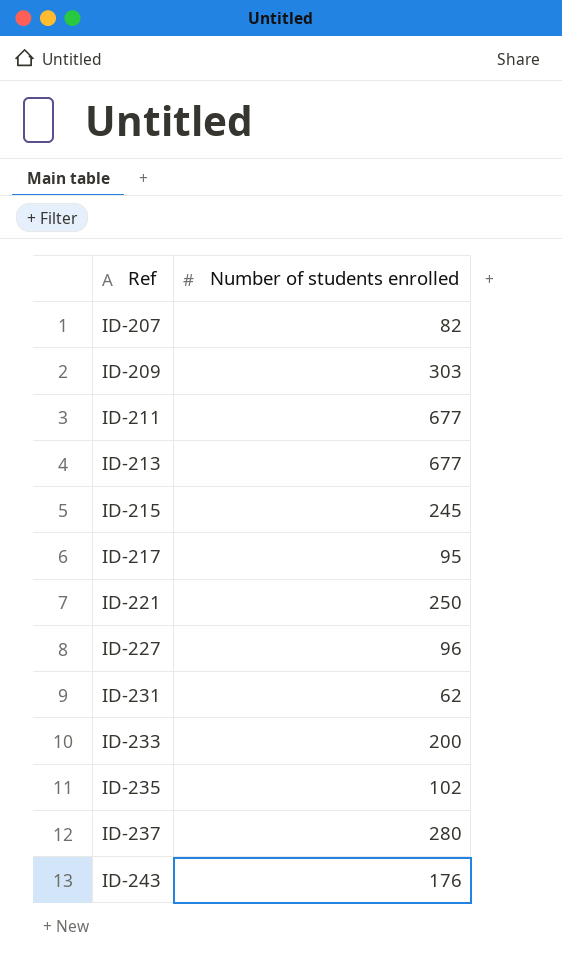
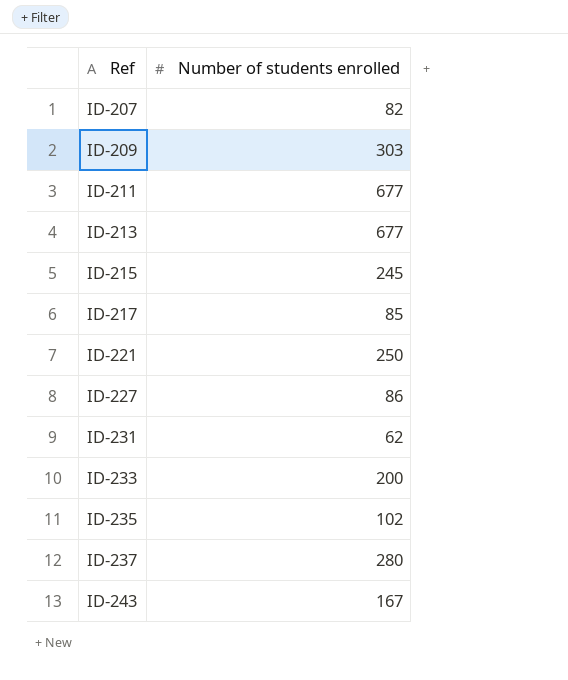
ID-217 | Number of students enrolled: 95 -> 85
ID-227 | Number of students enrolled: 96 -> 86
ID-243 | Number of students enrolled: 176 -> 167

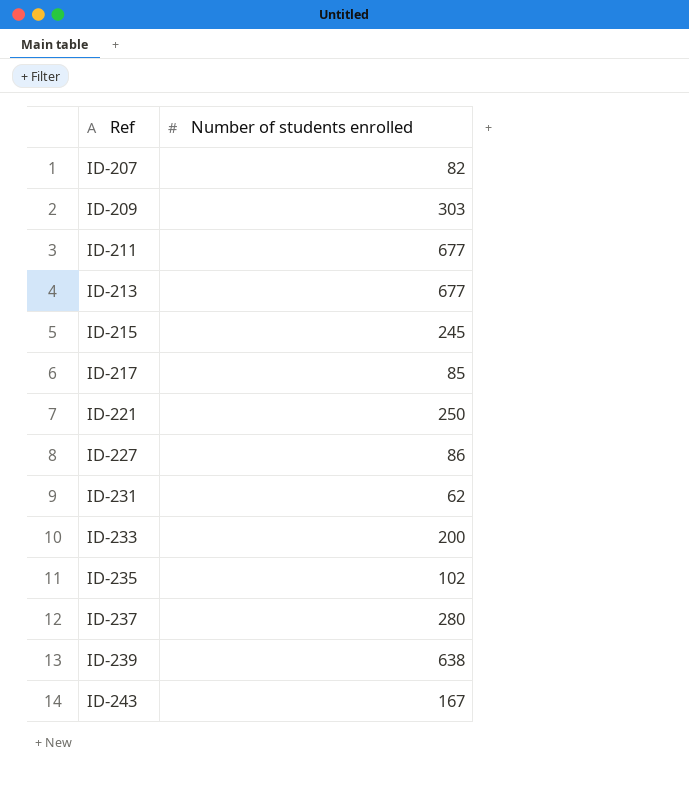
row ID-239: none -> 638

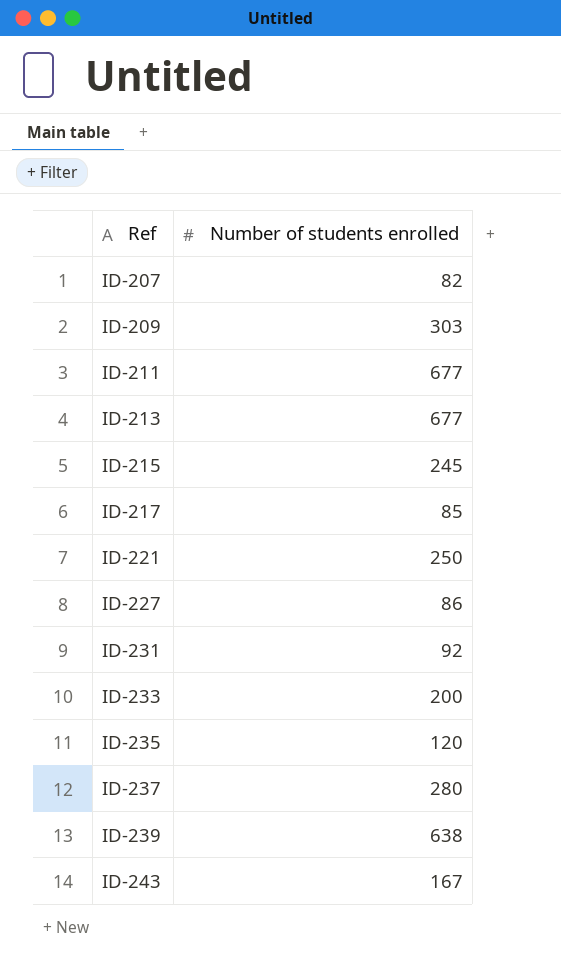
ID-231 | Number of students enrolled: 62 -> 92
ID-235 | Number of students enrolled: 102 -> 120

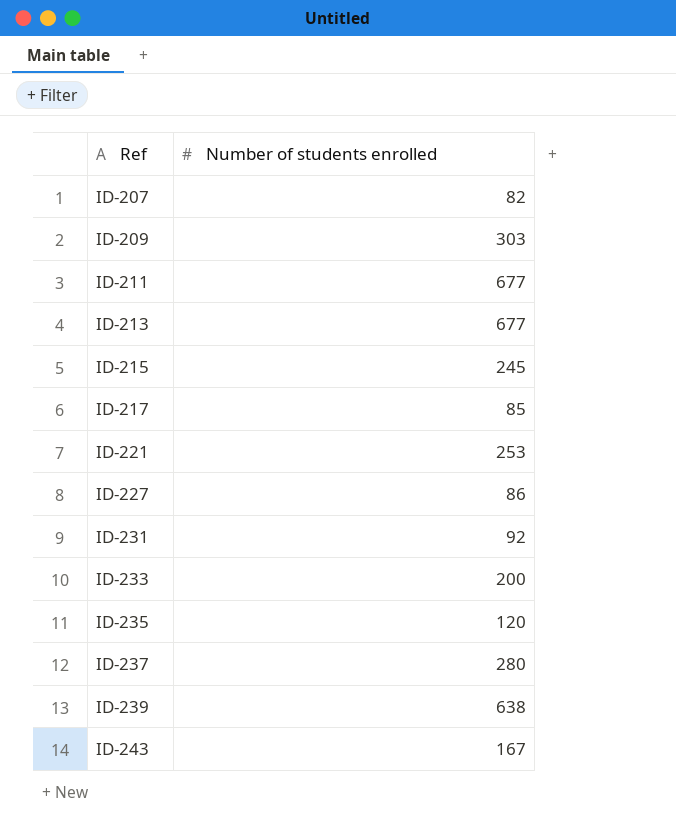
ID-221 | Number of students enrolled: 250 -> 253

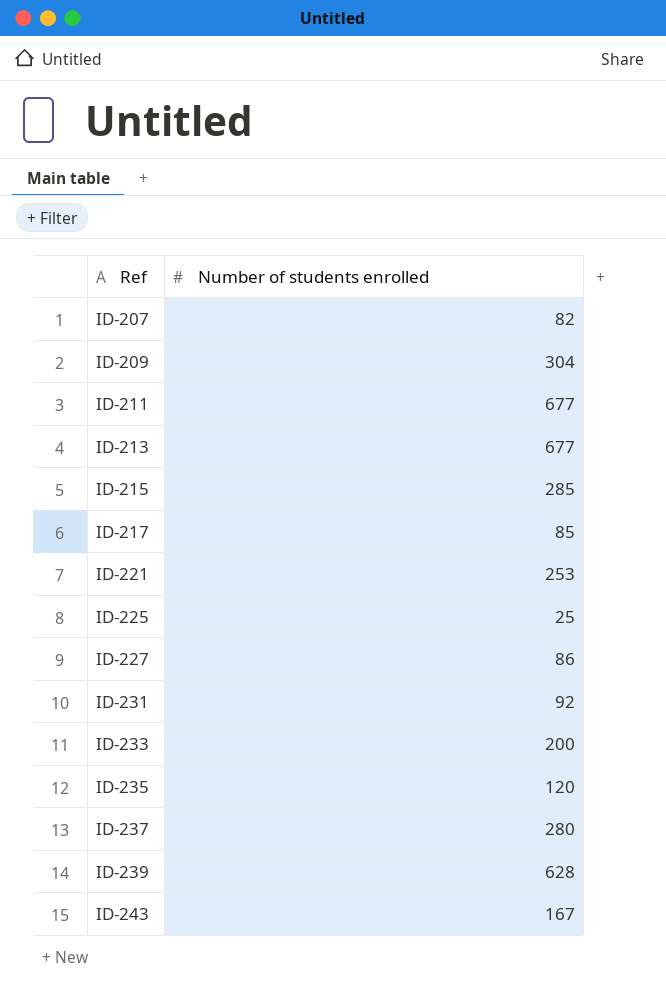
ID-209 | Number of students enrolled: 303 -> 304
ID-215 | Number of students enrolled: 245 -> 285
row ID-225: none -> 25
ID-239 | Number of students enrolled: 638 -> 628

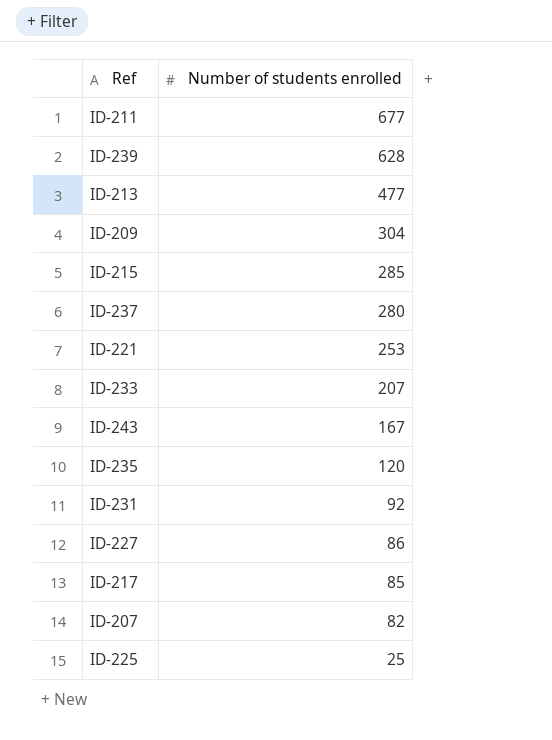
row order: Ref ascending -> Number of students enrolled descending
ID-213 | Number of students enrolled: 677 -> 477
ID-233 | Number of students enrolled: 200 -> 207

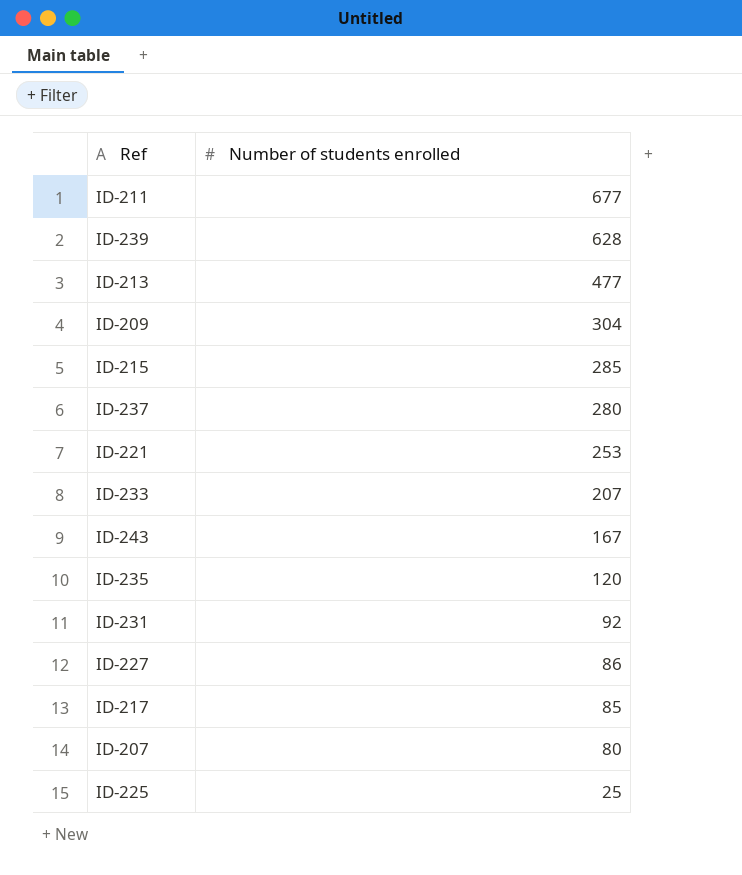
ID-207 | Number of students enrolled: 82 -> 80

